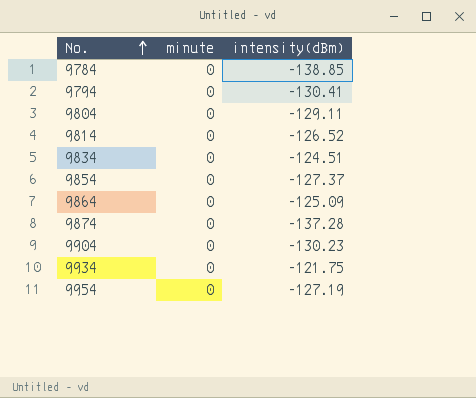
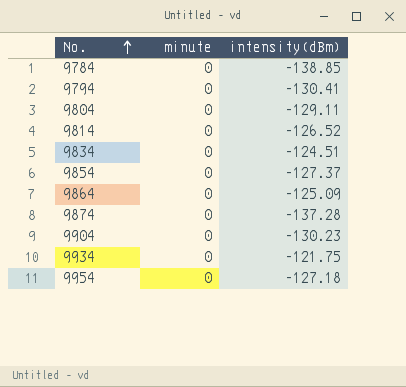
9954 | intensity(dBm): -127.19 -> -127.18

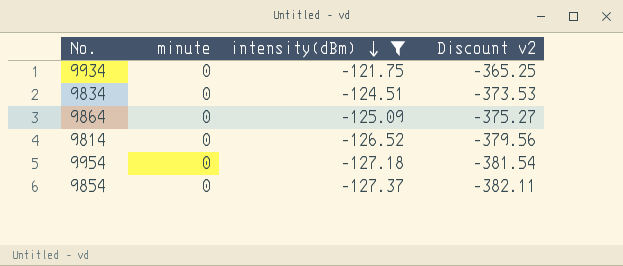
filter: none -> intensity(dBm) >= -127.37
row order: No. ascending -> intensity(dBm) descending
column Discount v2 | formula: none -> [intensity(dBm)] * 3

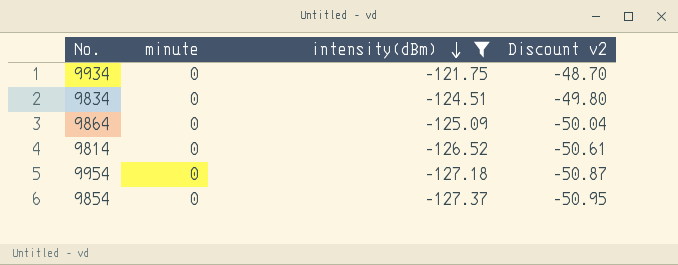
column Discount v2 | formula: [intensity(dBm)] * 3 -> [intensity(dBm)] * 0.4

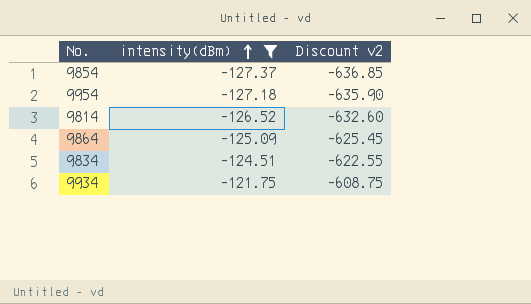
row order: intensity(dBm) descending -> intensity(dBm) ascending
column minute | position: 2 -> none
column Discount v2 | formula: [intensity(dBm)] * 0.4 -> [intensity(dBm)] * 5

